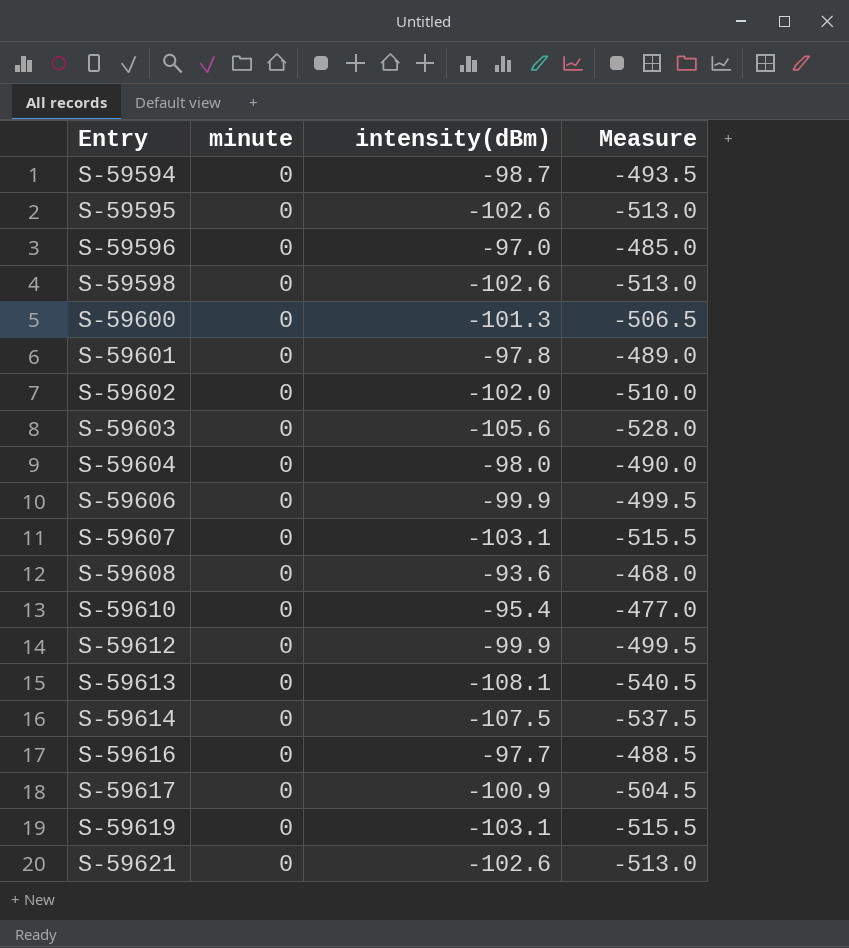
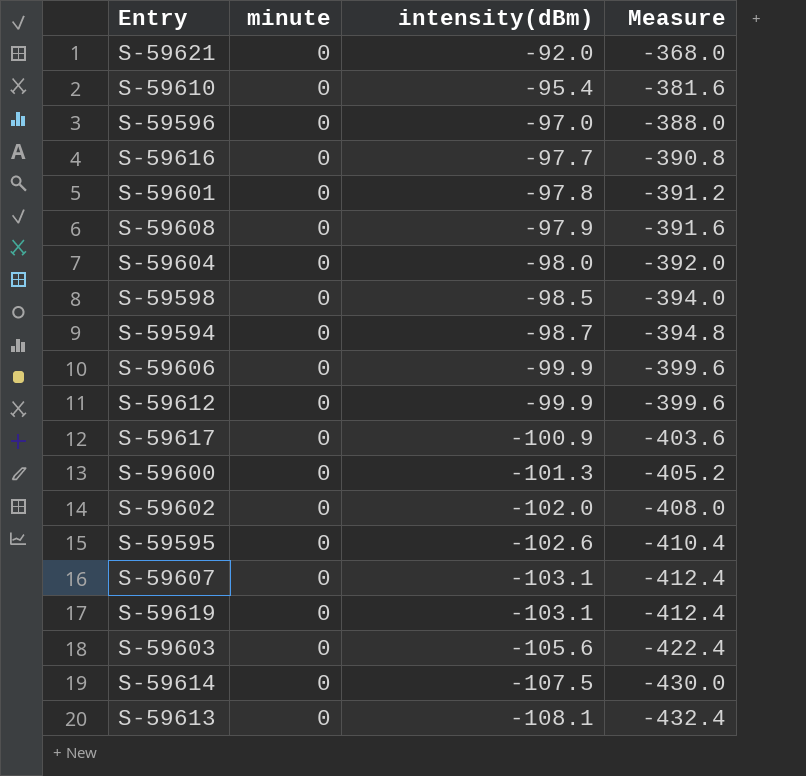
row order: Entry ascending -> intensity(dBm) descending
column Measure | formula: [intensity(dBm)] * 5 -> [intensity(dBm)] * 4
S-59621 | intensity(dBm): -102.6 -> -92.0
S-59608 | intensity(dBm): -93.6 -> -97.9
S-59598 | intensity(dBm): -102.6 -> -98.5

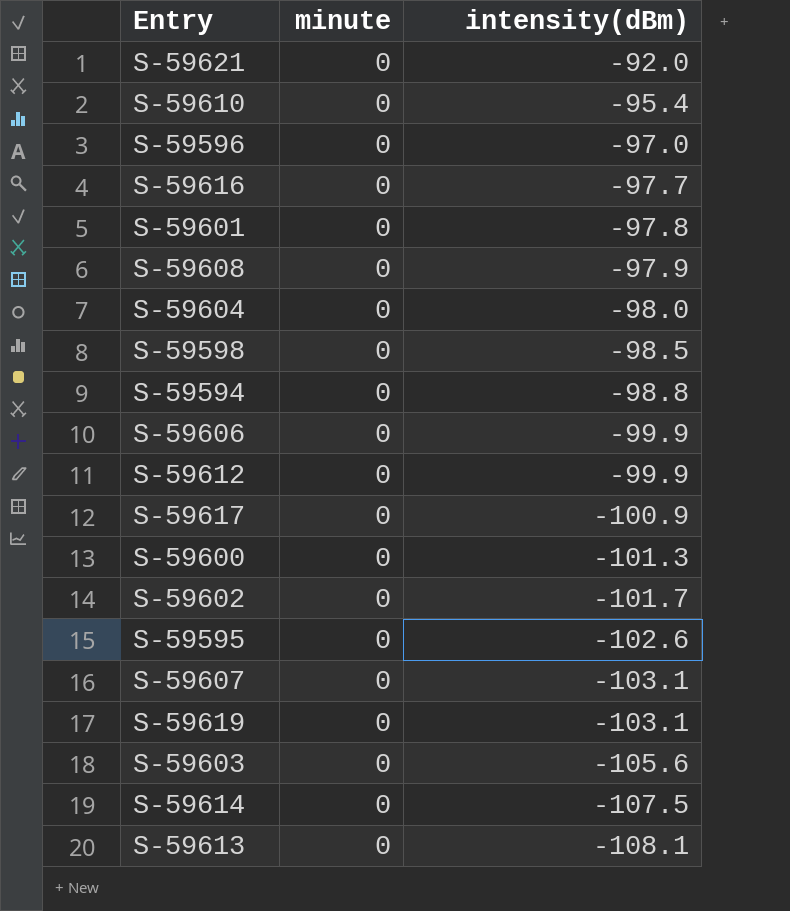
column Measure | formula: [intensity(dBm)] * 4 -> none
S-59594 | intensity(dBm): -98.7 -> -98.8
S-59602 | intensity(dBm): -102.0 -> -101.7

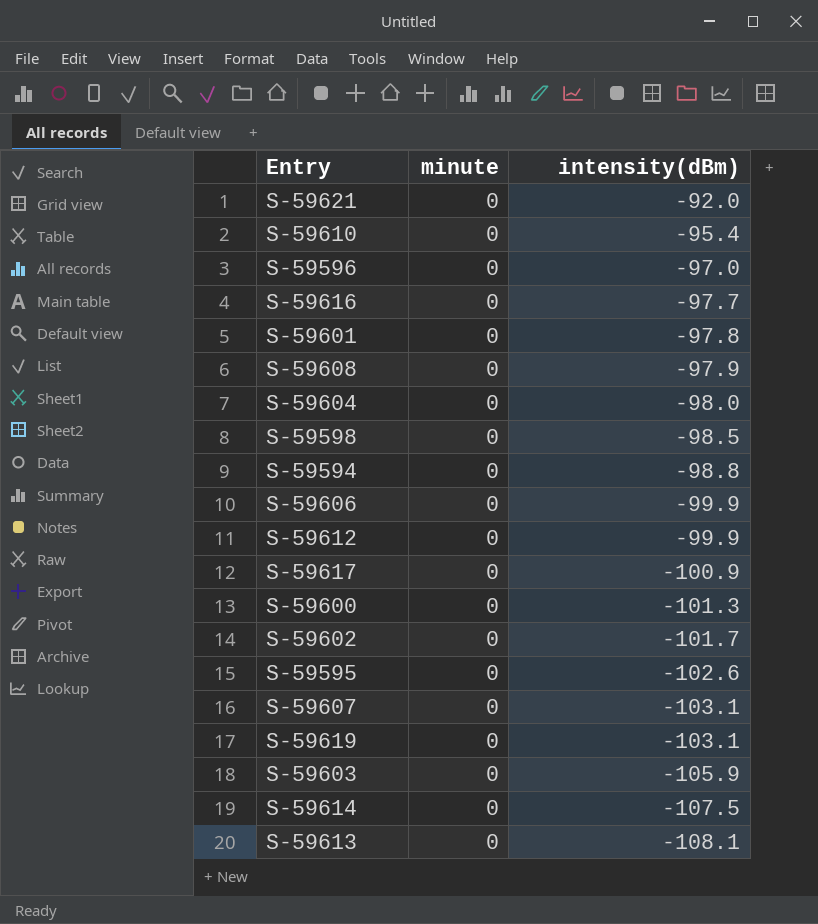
S-59603 | intensity(dBm): -105.6 -> -105.9

